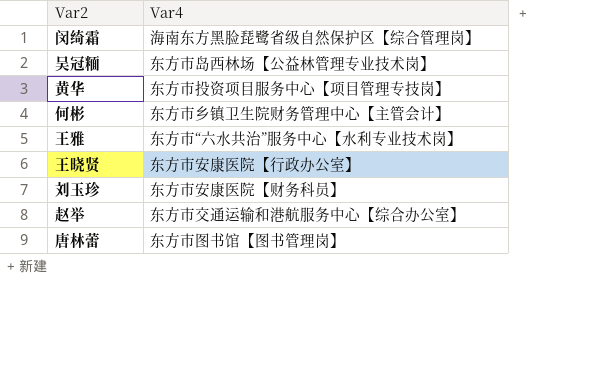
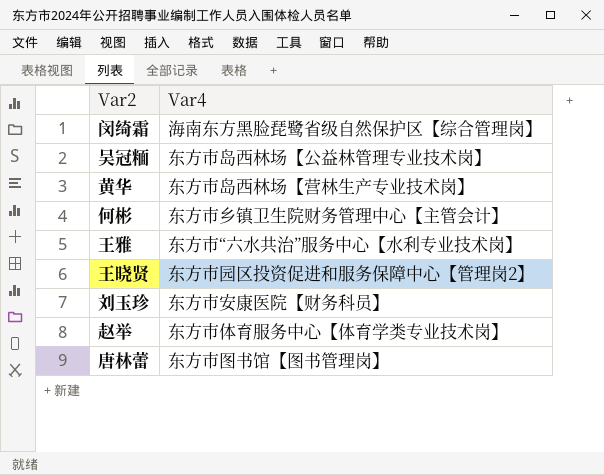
黄华 | Var4: 东方市投资项目服务中心【项目管理专技岗】 -> 东方市岛西林场【营林生产专业技术岗】
王晓贤 | Var4: 东方市安康医院【行政办公室】 -> 东方市园区投资促进和服务保障中心【管理岗2】
赵举 | Var4: 东方市交通运输和港航服务中心【综合办公室】 -> 东方市体育服务中心【体育学类专业技术岗】

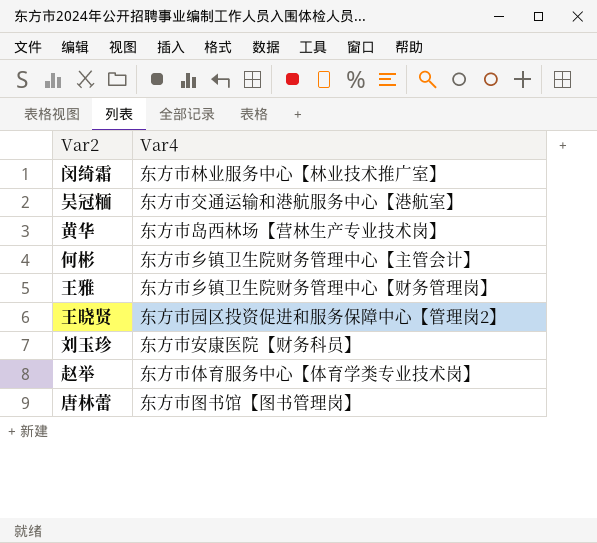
闵绮霜 | Var4: 海南东方黑脸琵鹭省级自然保护区【综合管理岗】 -> 东方市林业服务中心【林业技术推广室】
吴冠糆 | Var4: 东方市岛西林场【公益林管理专业技术岗】 -> 东方市交通运输和港航服务中心【港航室】
王雅 | Var4: 东方市“六水共治”服务中心【水利专业技术岗】 -> 东方市乡镇卫生院财务管理中心【财务管理岗】

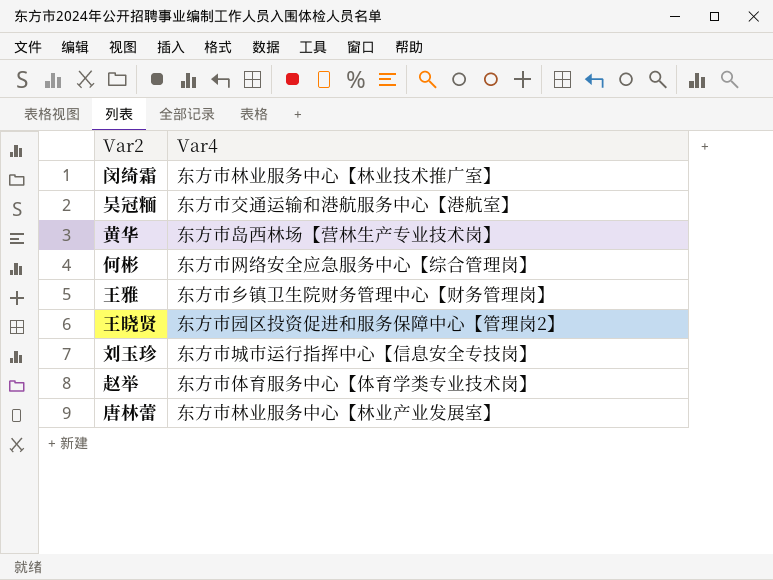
何彬 | Var4: 东方市乡镇卫生院财务管理中心【主管会计】 -> 东方市网络安全应急服务中心【综合管理岗】
刘玉珍 | Var4: 东方市安康医院【财务科员】 -> 东方市城市运行指挥中心【信息安全专技岗】
唐林蕾 | Var4: 东方市图书馆【图书管理岗】 -> 东方市林业服务中心【林业产业发展室】

